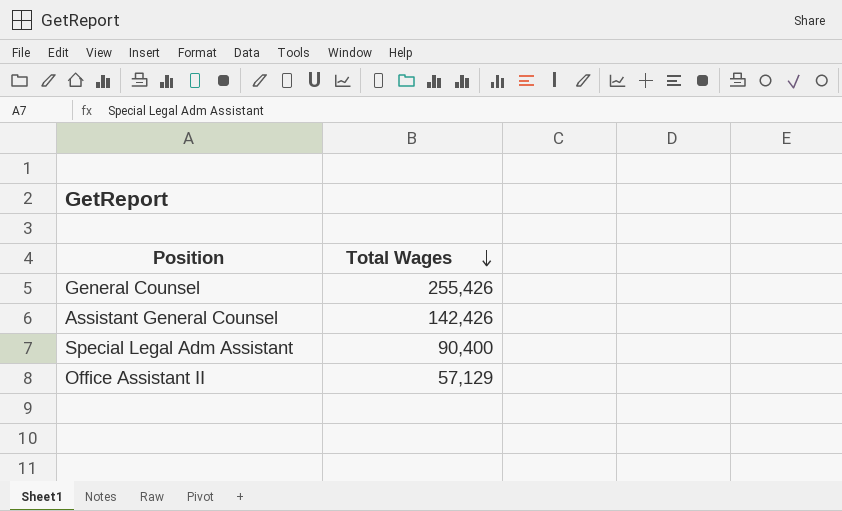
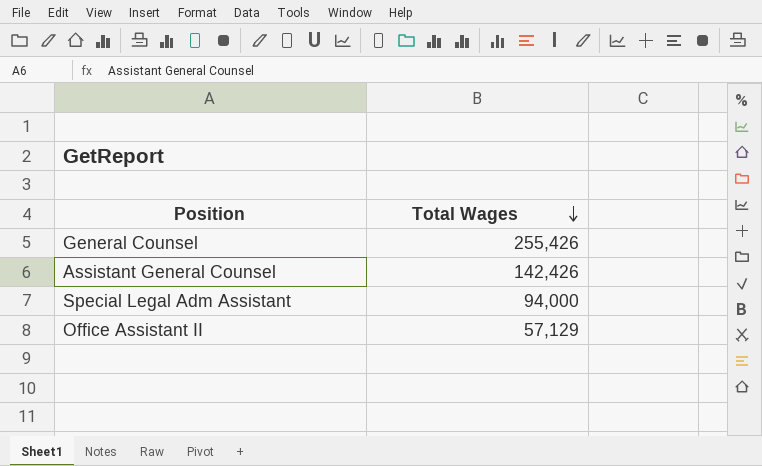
Special Legal Adm Assistant | Total Wages: 90,400 -> 94,000

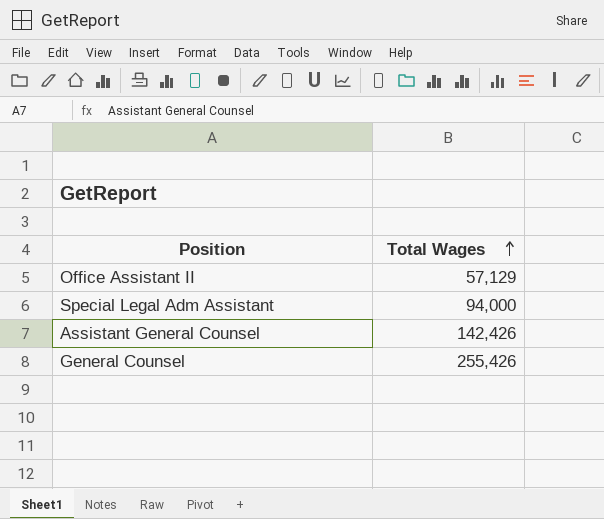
row order: Total Wages descending -> Total Wages ascending

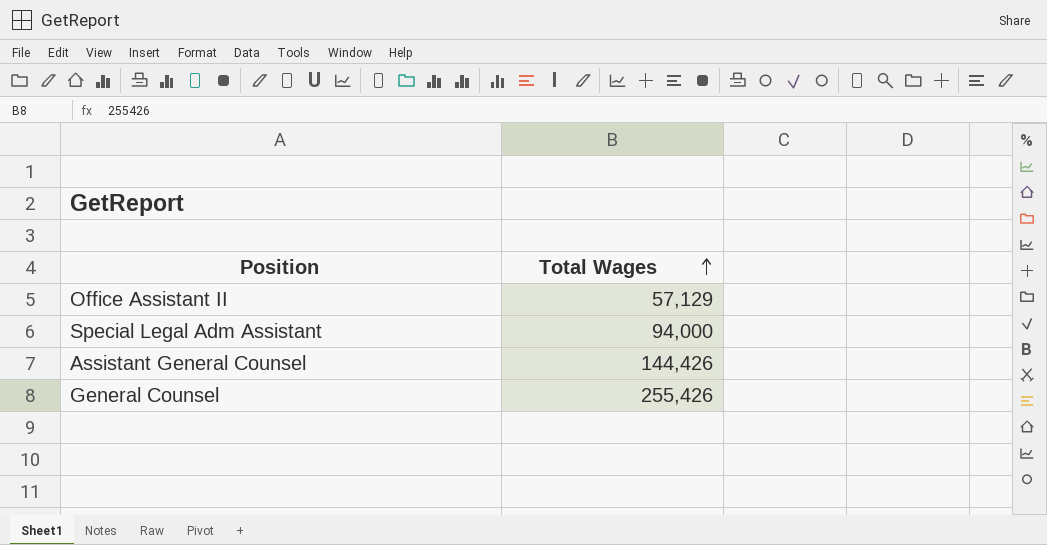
Assistant General Counsel | Total Wages: 142,426 -> 144,426

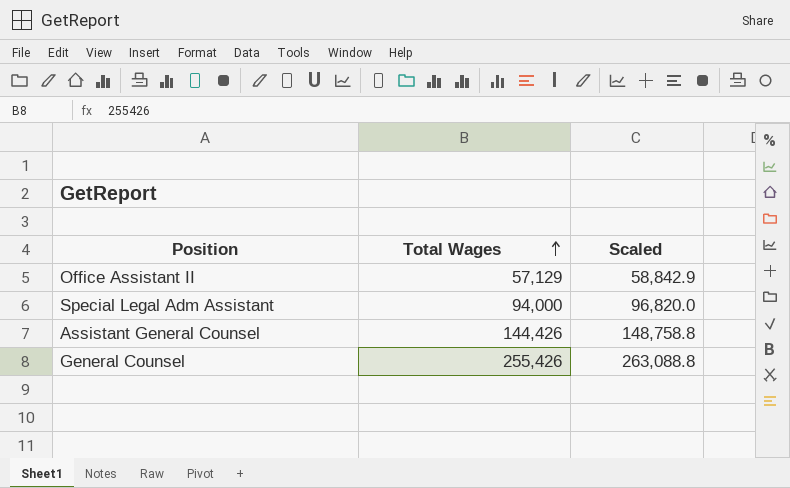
column Scaled | formula: none -> [Total Wages] * 1.03

